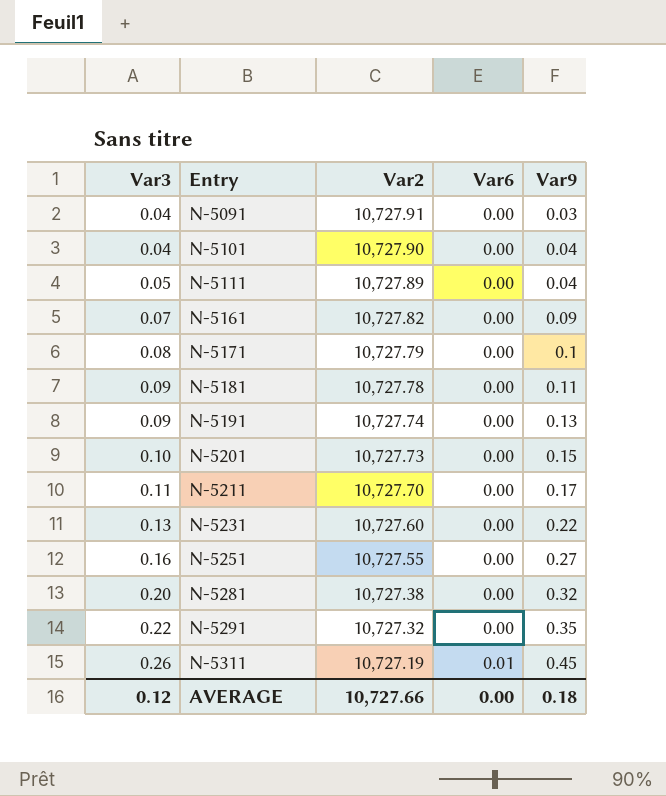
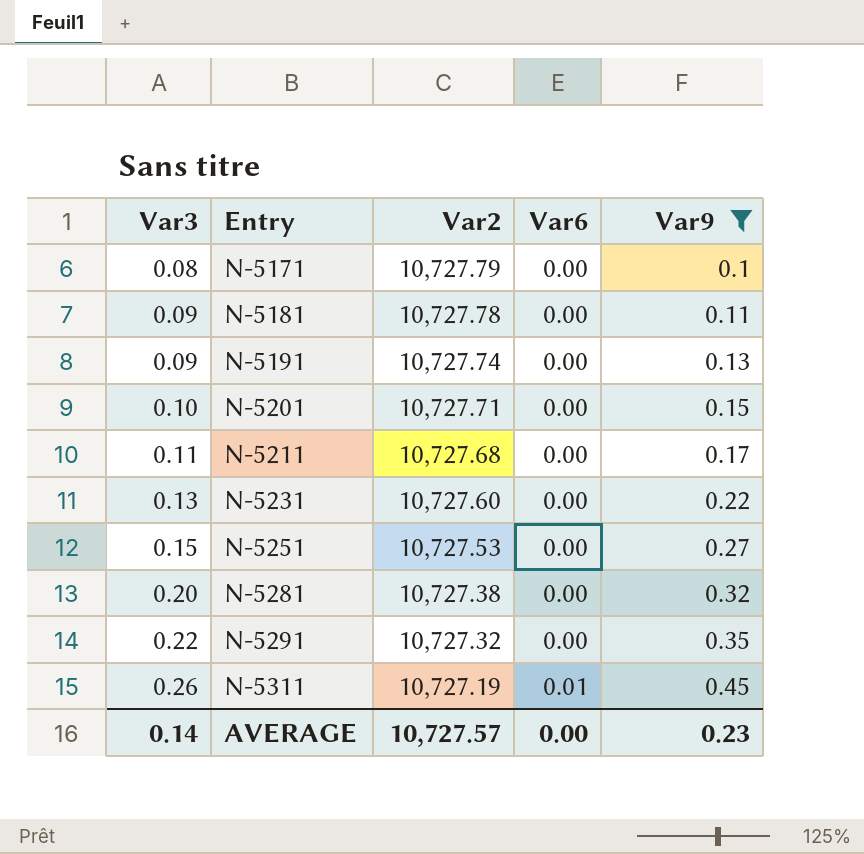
filter: none -> Var9 >= 0.1
N-5201 | Var2: 10,727.73 -> 10,727.71
N-5211 | Var2: 10,727.70 -> 10,727.68
N-5251 | Var3: 0.16 -> 0.15
N-5251 | Var2: 10,727.55 -> 10,727.53
AVERAGE | Var3: 0.12 -> 0.14
AVERAGE | Var2: 10,727.66 -> 10,727.57
AVERAGE | Var9: 0.18 -> 0.23

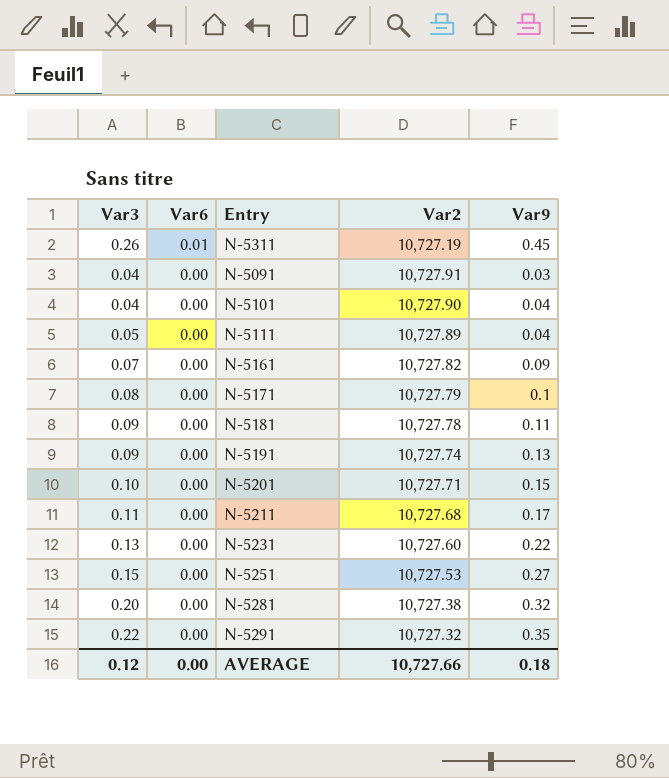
filter: Var9 >= 0.1 -> none
row order: Var3 ascending -> Var6 descending
column Var6 | position: 4 -> 2
AVERAGE | Var3: 0.14 -> 0.12
AVERAGE | Var2: 10,727.57 -> 10,727.66
AVERAGE | Var9: 0.23 -> 0.18

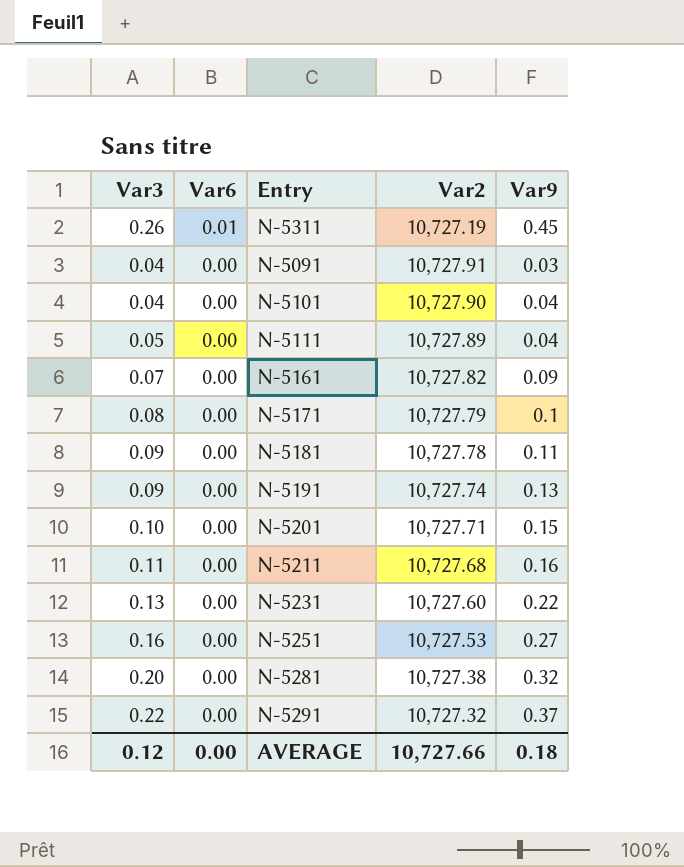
N-5211 | Var9: 0.17 -> 0.16
N-5251 | Var3: 0.15 -> 0.16
N-5291 | Var9: 0.35 -> 0.37

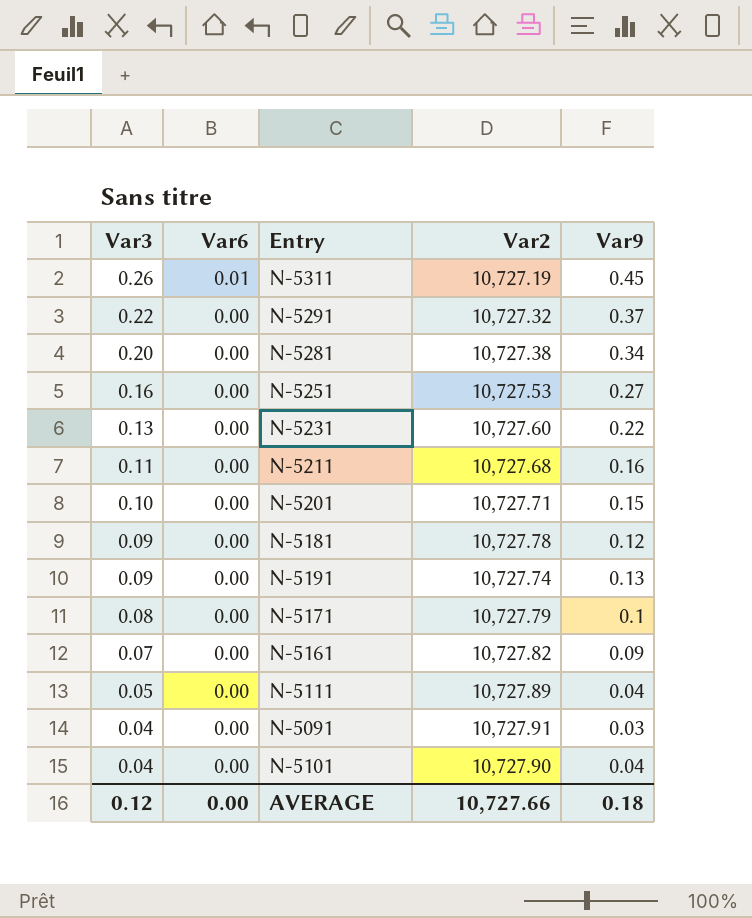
row order: Var6 descending -> Var3 descending
N-5281 | Var9: 0.32 -> 0.34
N-5181 | Var9: 0.11 -> 0.12

